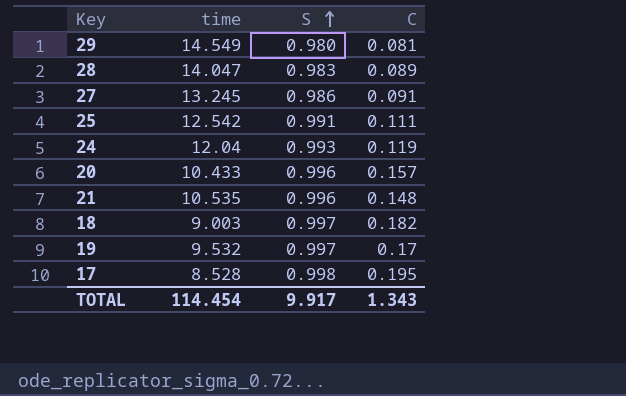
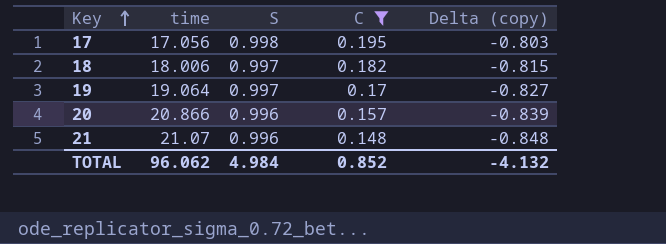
filter: none -> C >= 0.148
row order: S ascending -> Key ascending
column Delta (copy) | formula: none -> [C] - [S]
17 | time: 8.528 -> 17.056
18 | time: 9.003 -> 18.006
19 | time: 9.532 -> 19.064
20 | time: 10.433 -> 20.866
21 | time: 10.535 -> 21.07
TOTAL | time: 114.454 -> 96.062
TOTAL | S: 9.917 -> 4.984
TOTAL | C: 1.343 -> 0.852

